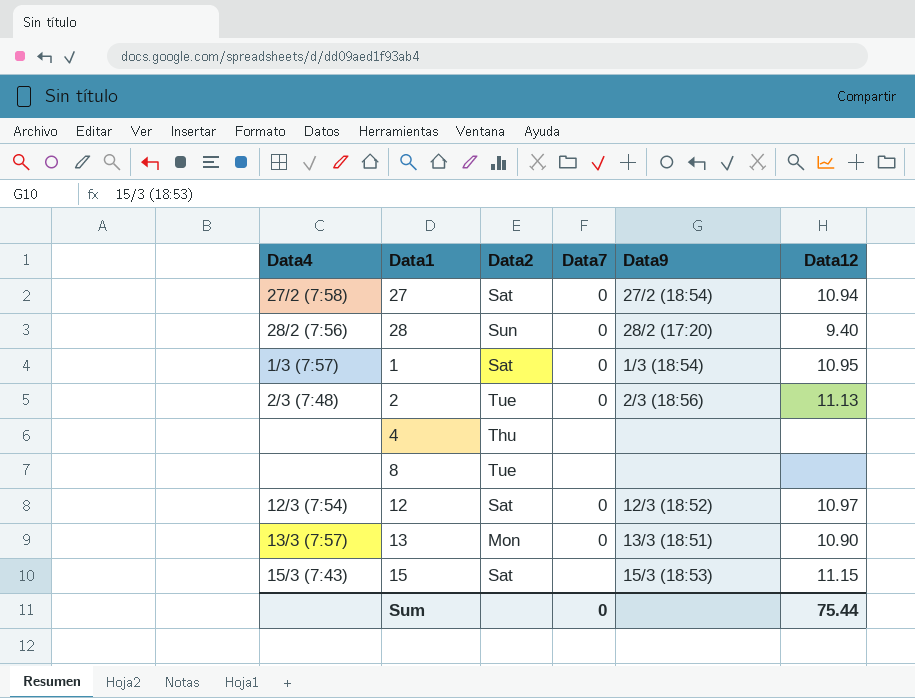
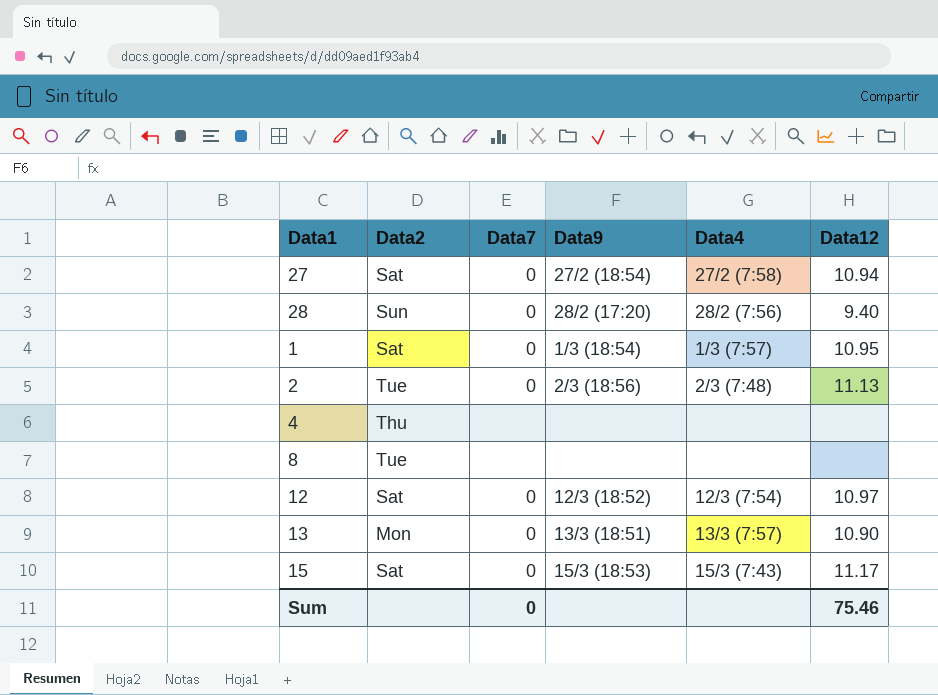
column Data4 | position: 1 -> 5
15 | Data7: none -> 0
15 | Data12: 11.15 -> 11.17
Sum | Data12: 75.44 -> 75.46

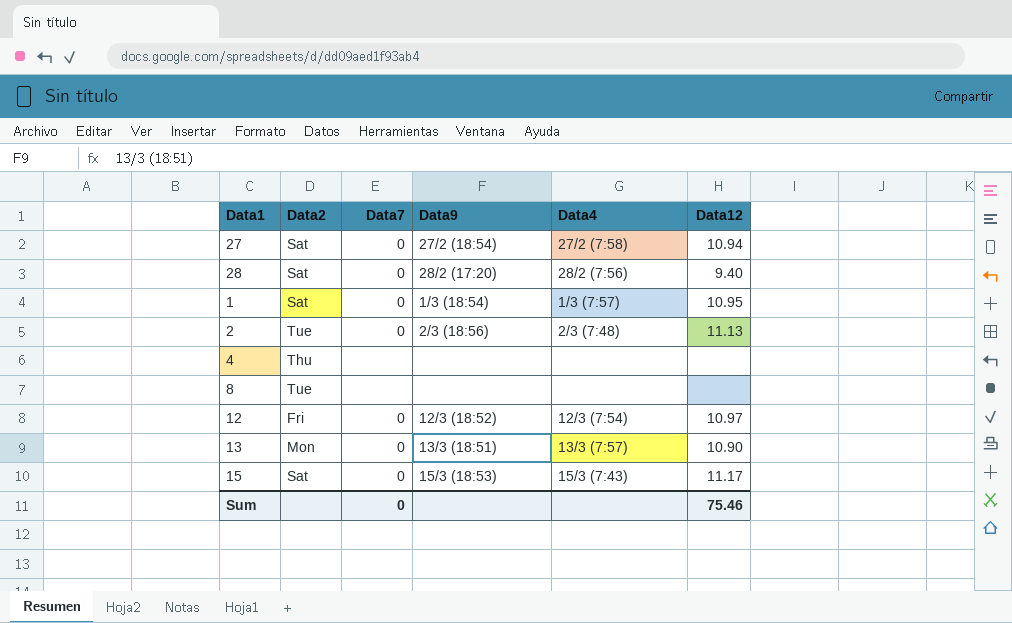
28 | Data2: Sun -> Sat
12 | Data2: Sat -> Fri

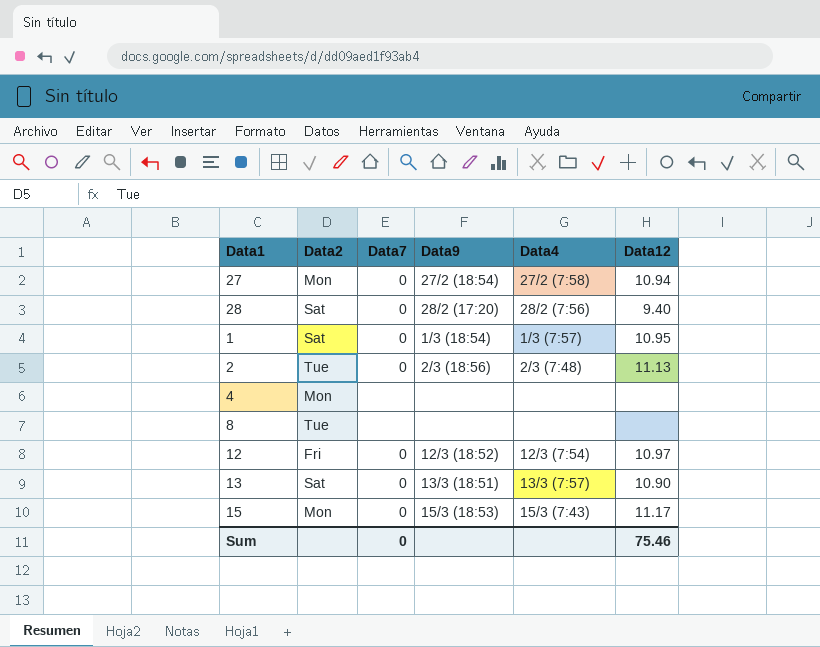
27 | Data2: Sat -> Mon
4 | Data2: Thu -> Mon
13 | Data2: Mon -> Sat
15 | Data2: Sat -> Mon

